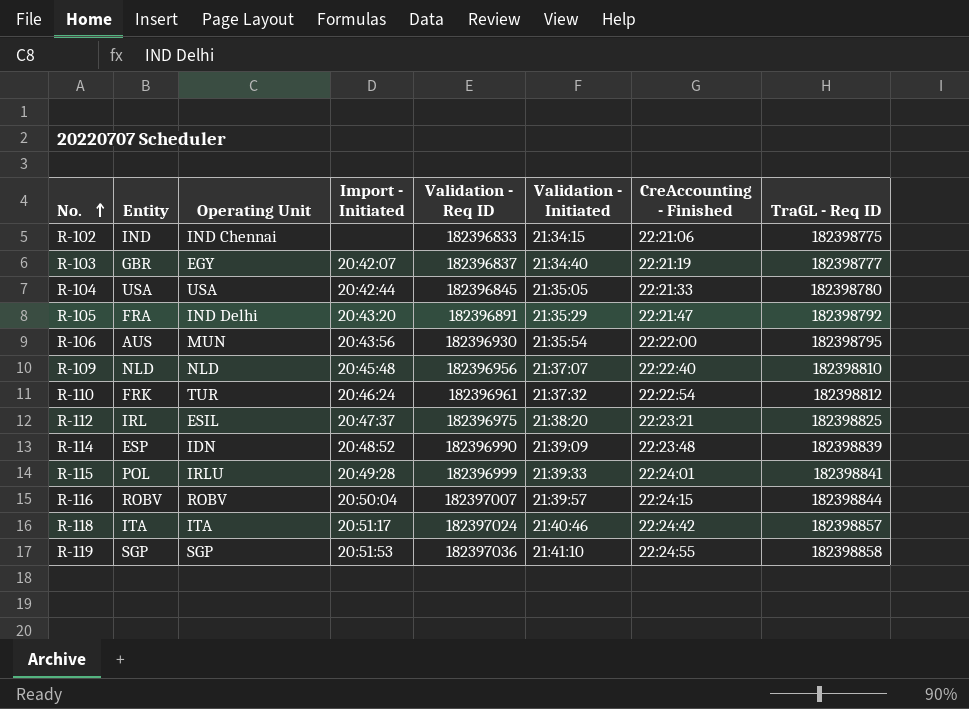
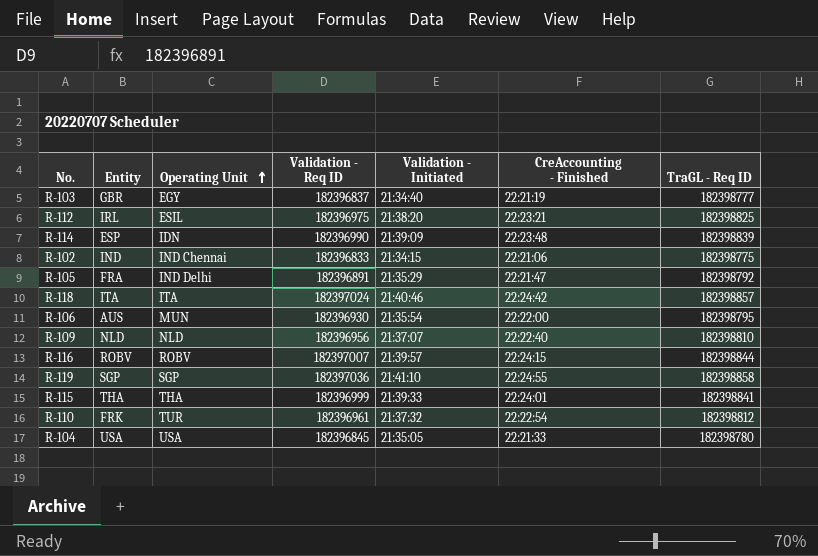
row order: No. ascending -> Operating Unit ascending
column Import - Initiated | position: 4 -> none
R-115 | Entity: POL -> THA
R-115 | Operating Unit: IRLU -> THA

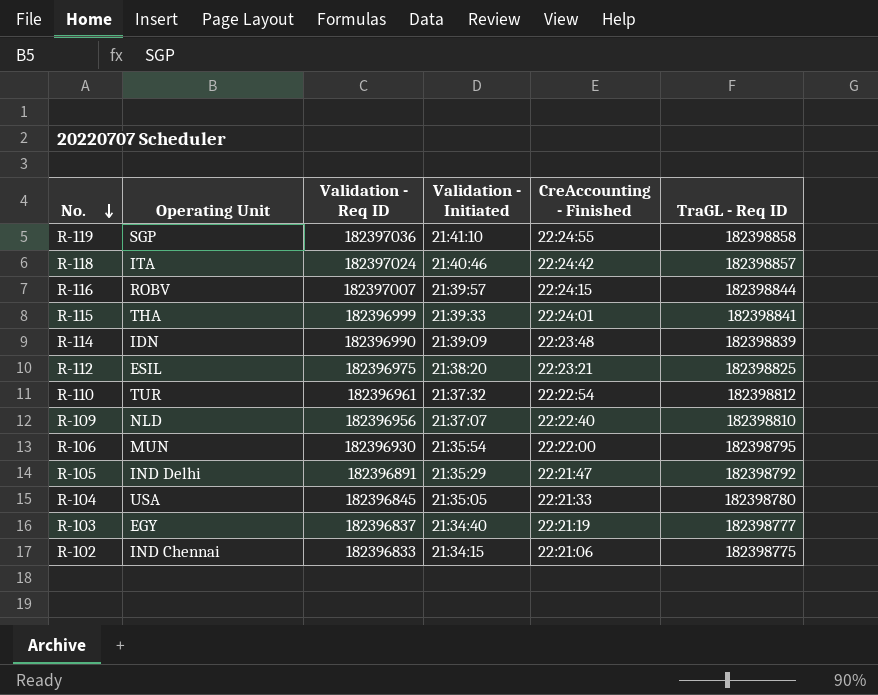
row order: Operating Unit ascending -> No. descending
column Entity | position: 2 -> none

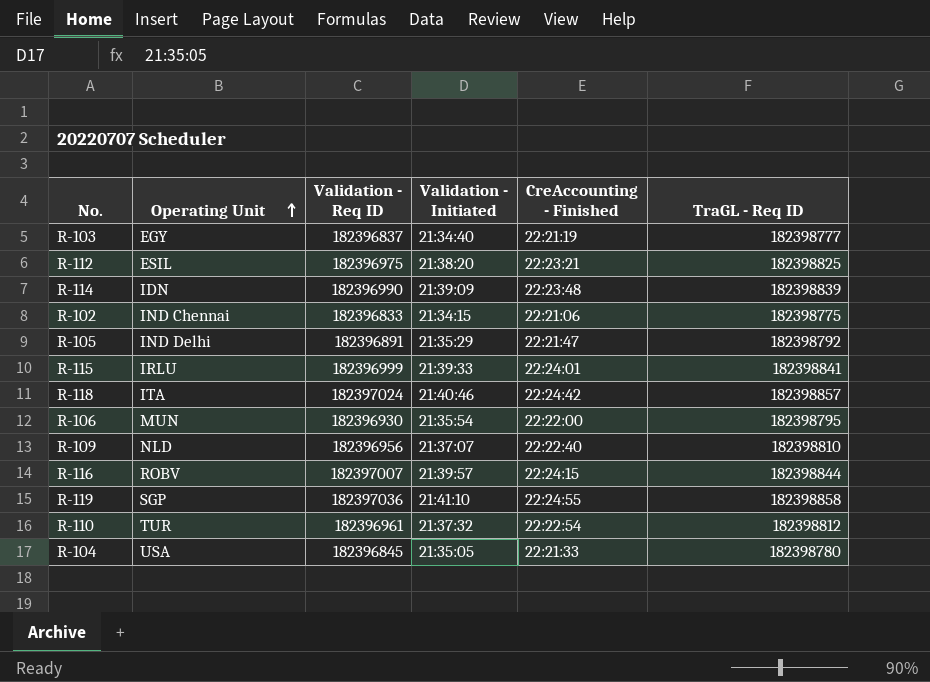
row order: No. descending -> Operating Unit ascending
R-115 | Operating Unit: THA -> IRLU

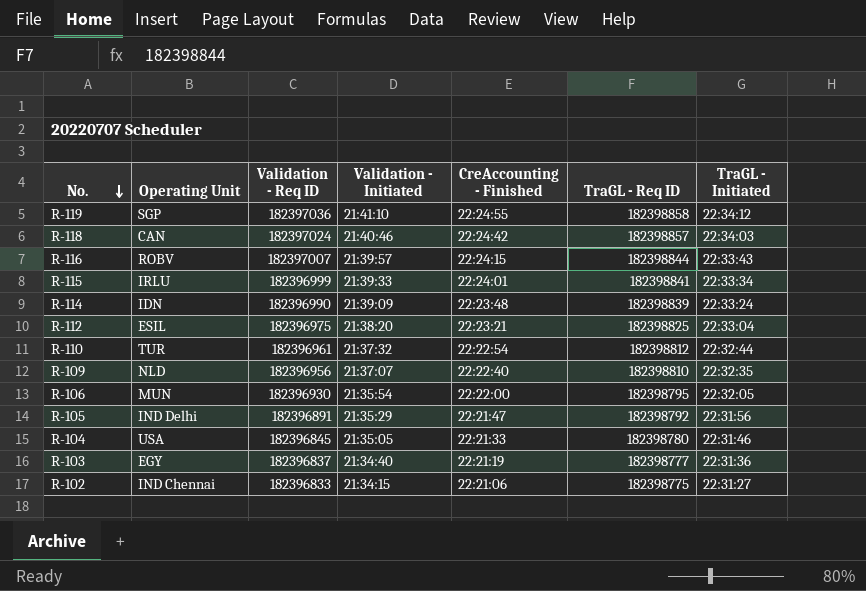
row order: Operating Unit ascending -> No. descending
column TraGL - Initiated | position: none -> 7
R-118 | Operating Unit: ITA -> CAN

